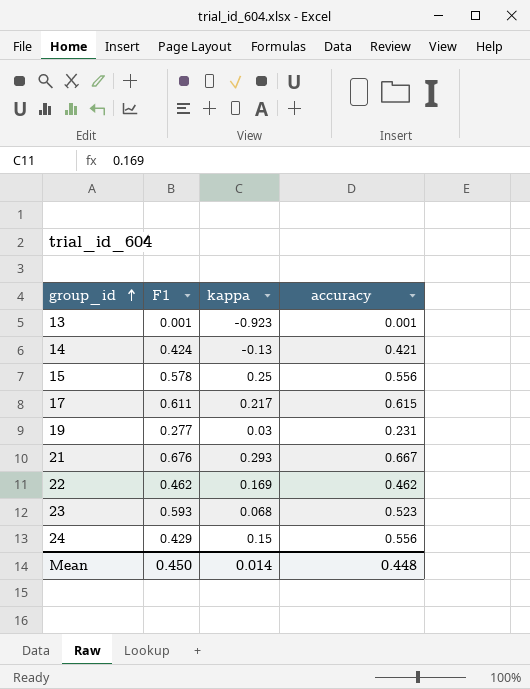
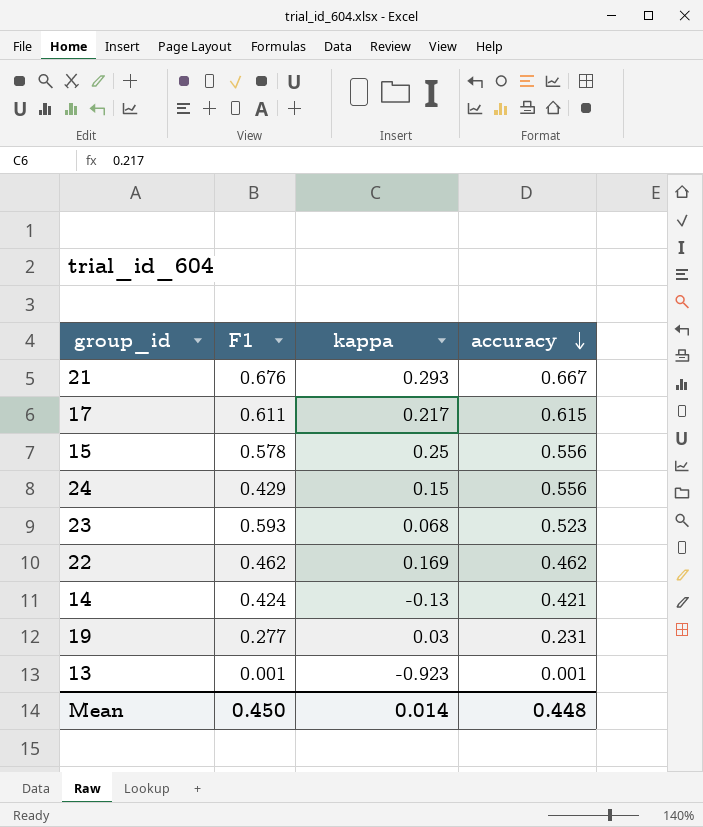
row order: group_id ascending -> accuracy descending

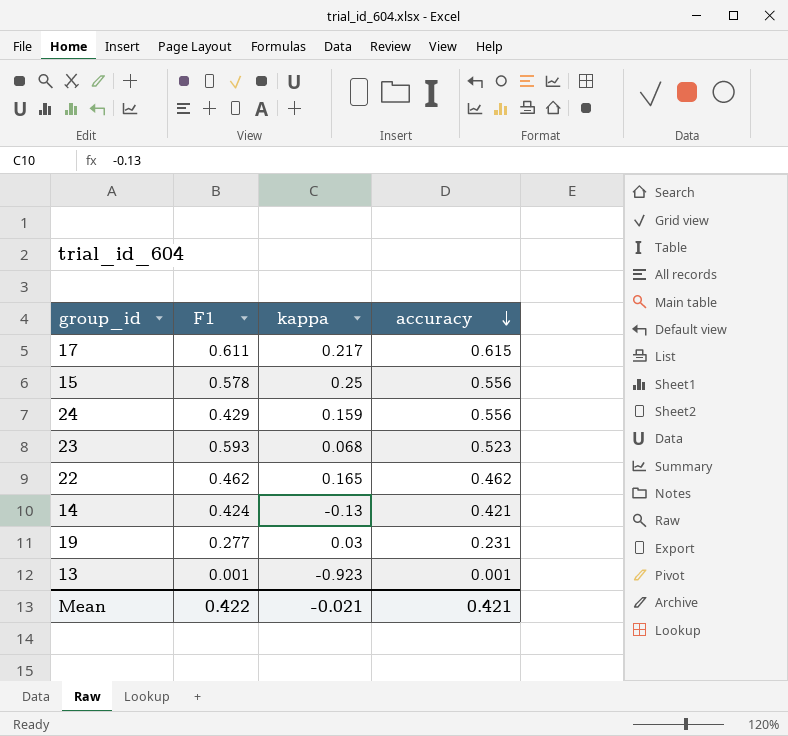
row 21: 0.676 | 0.293 | 0.667 -> none
24 | kappa: 0.15 -> 0.159
22 | kappa: 0.169 -> 0.165
Mean | F1: 0.450 -> 0.422
Mean | kappa: 0.014 -> -0.021
Mean | accuracy: 0.448 -> 0.421

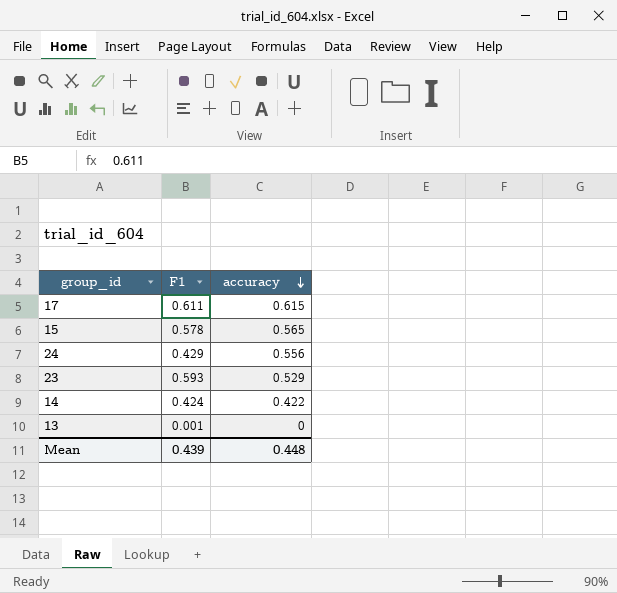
column kappa | position: 3 -> none
row 22: 0.462 | 0.165 | 0.462 -> none
row 19: 0.277 | 0.03 | 0.231 -> none
15 | accuracy: 0.556 -> 0.565
23 | accuracy: 0.523 -> 0.529
14 | accuracy: 0.421 -> 0.422
13 | accuracy: 0.001 -> 0
Mean | F1: 0.422 -> 0.439
Mean | accuracy: 0.421 -> 0.448

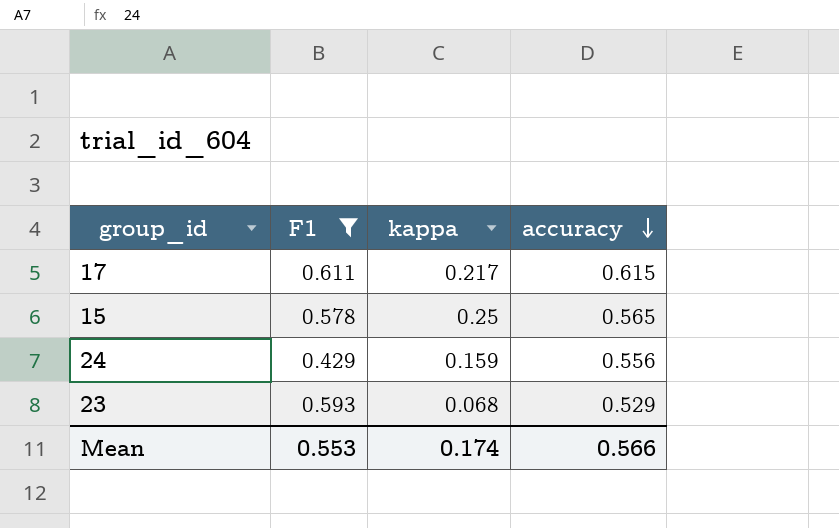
filter: none -> F1 >= 0.429
column kappa | position: none -> 3
Mean | F1: 0.439 -> 0.553
Mean | accuracy: 0.448 -> 0.566

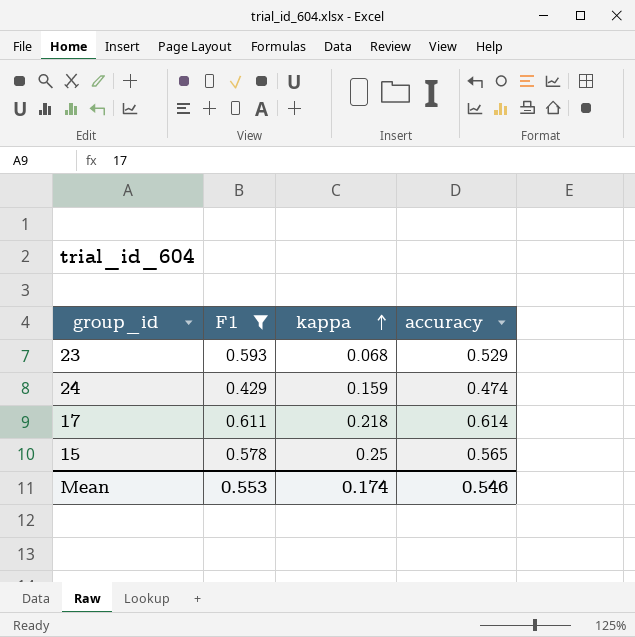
row order: accuracy descending -> kappa ascending
24 | accuracy: 0.556 -> 0.474
17 | kappa: 0.217 -> 0.218
17 | accuracy: 0.615 -> 0.614
Mean | accuracy: 0.566 -> 0.546

